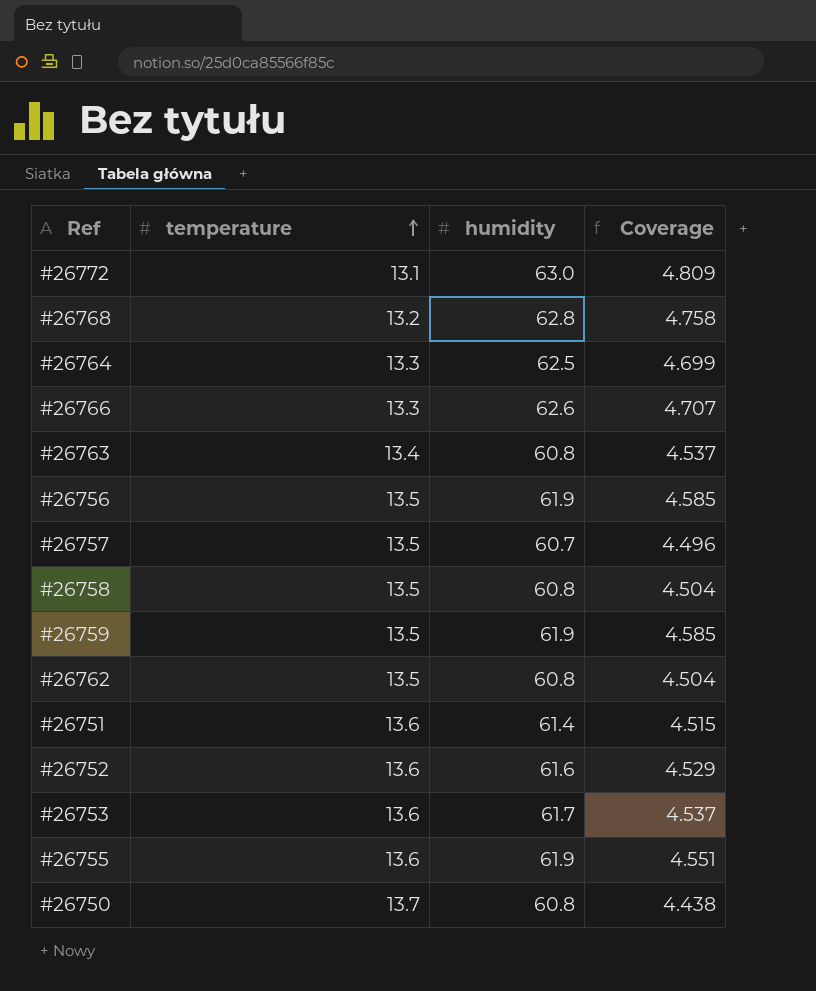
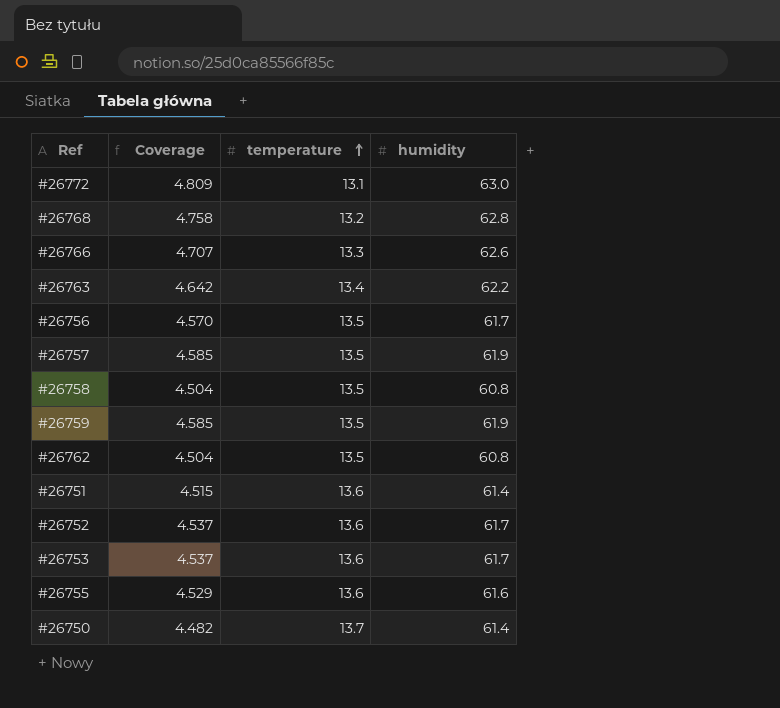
column Coverage | position: 4 -> 2
row #26764: 13.3 | 62.5 | 4.699 -> none
#26763 | Coverage: 4.537 -> 4.642
#26763 | humidity: 60.8 -> 62.2
#26756 | Coverage: 4.585 -> 4.570
#26756 | humidity: 61.9 -> 61.7
#26757 | Coverage: 4.496 -> 4.585
#26757 | humidity: 60.7 -> 61.9
#26752 | Coverage: 4.529 -> 4.537
#26752 | humidity: 61.6 -> 61.7
#26755 | Coverage: 4.551 -> 4.529
#26755 | humidity: 61.9 -> 61.6
#26750 | Coverage: 4.438 -> 4.482
#26750 | humidity: 60.8 -> 61.4

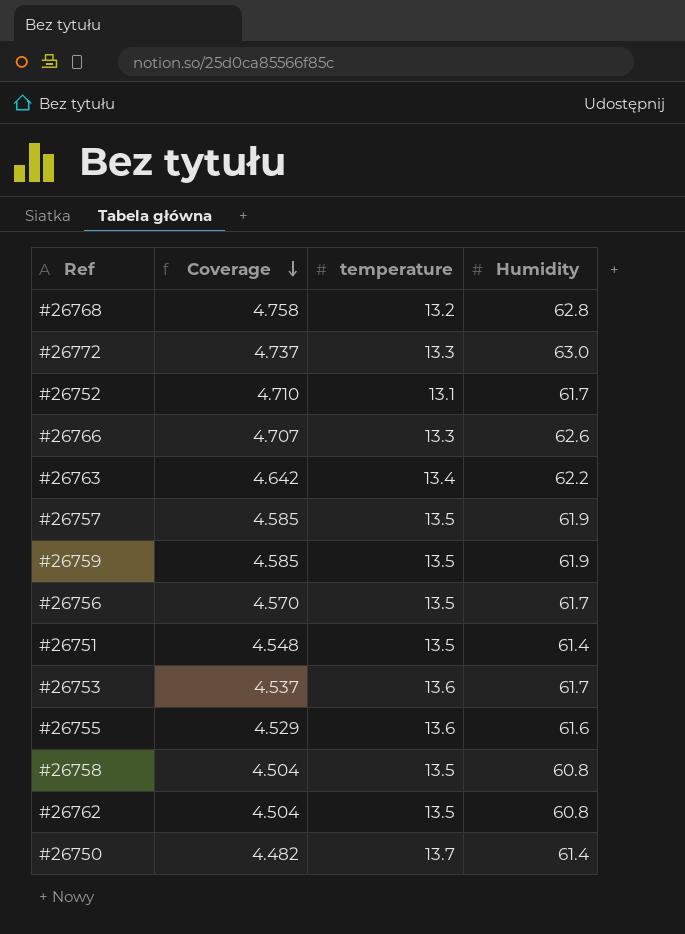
row order: temperature ascending -> Coverage descending
column name: humidity -> Humidity
#26772 | Coverage: 4.809 -> 4.737
#26772 | temperature: 13.1 -> 13.3
#26752 | Coverage: 4.537 -> 4.710
#26752 | temperature: 13.6 -> 13.1
#26751 | Coverage: 4.515 -> 4.548
#26751 | temperature: 13.6 -> 13.5

